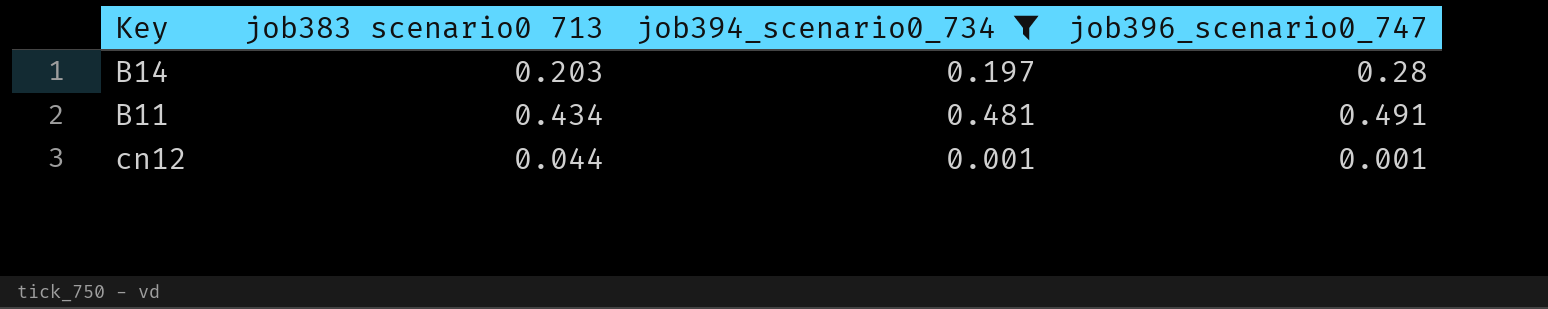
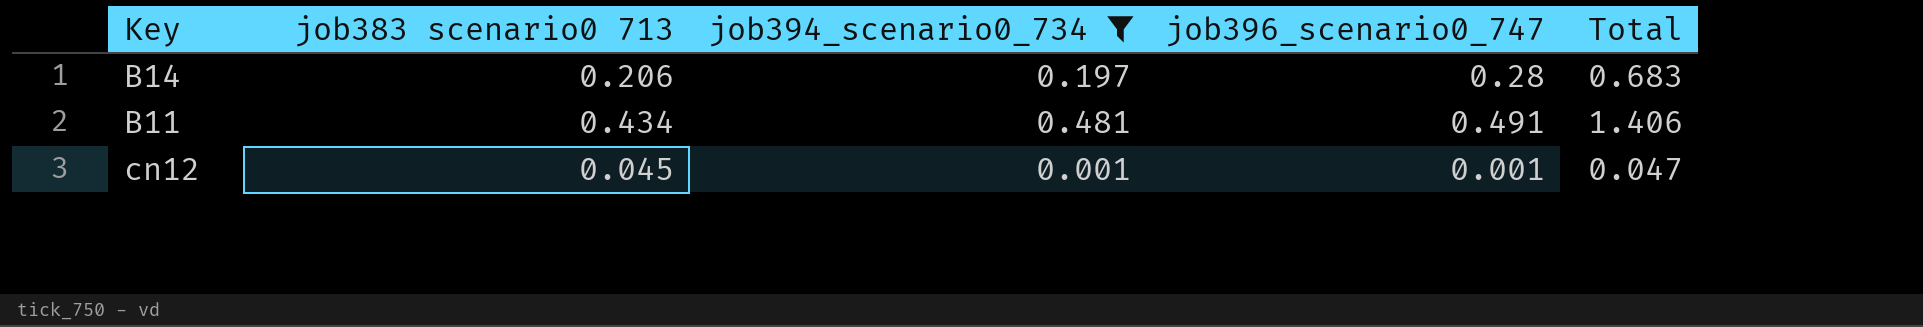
column Total | formula: none -> [job383 scenario0 713] + [job394_scenario0_734] + [job396_scenario0_747]
B14 | job383 scenario0 713: 0.203 -> 0.206
cn12 | job383 scenario0 713: 0.044 -> 0.045

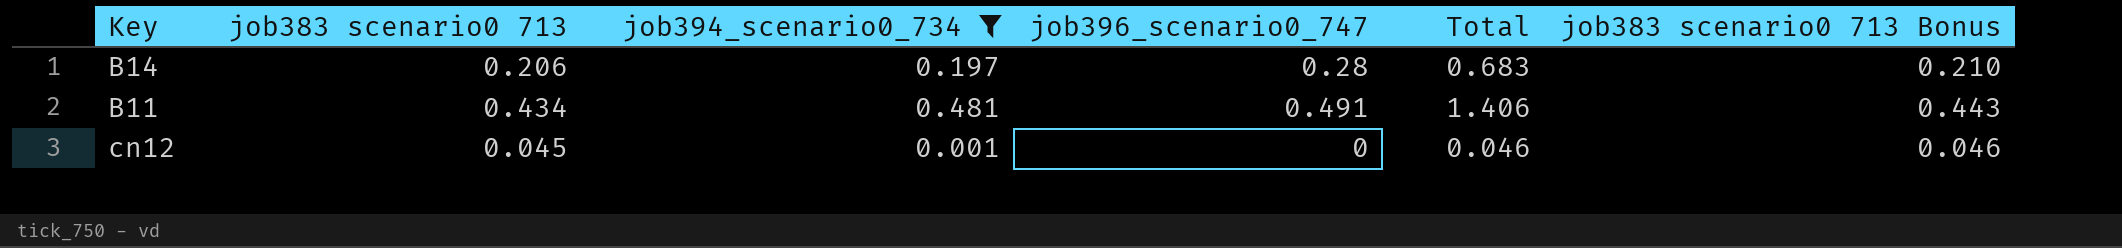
column job383 scenario0 713 Bonus | formula: none -> [job383 scenario0 713] * 1.02
cn12 | job396_scenario0_747: 0.001 -> 0
cn12 | Total: 0.047 -> 0.046

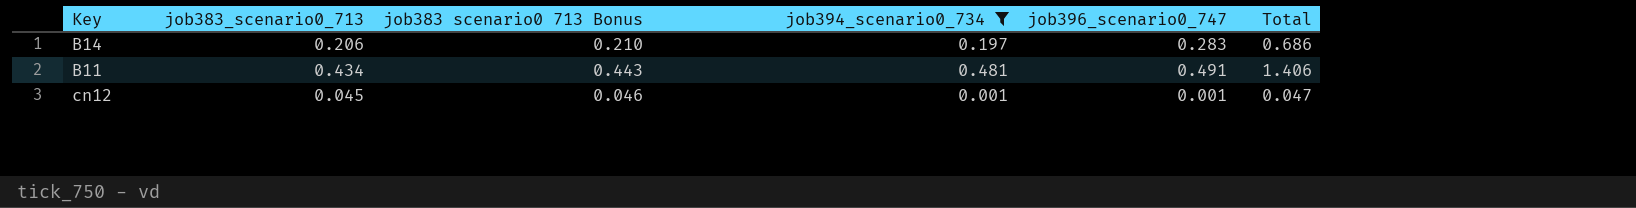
column name: job383 scenario0 713 -> job383_scenario0_713
column job383 scenario0 713 Bonus | position: 6 -> 3
B14 | job396_scenario0_747: 0.28 -> 0.283
B14 | Total: 0.683 -> 0.686
cn12 | job396_scenario0_747: 0 -> 0.001
cn12 | Total: 0.046 -> 0.047

